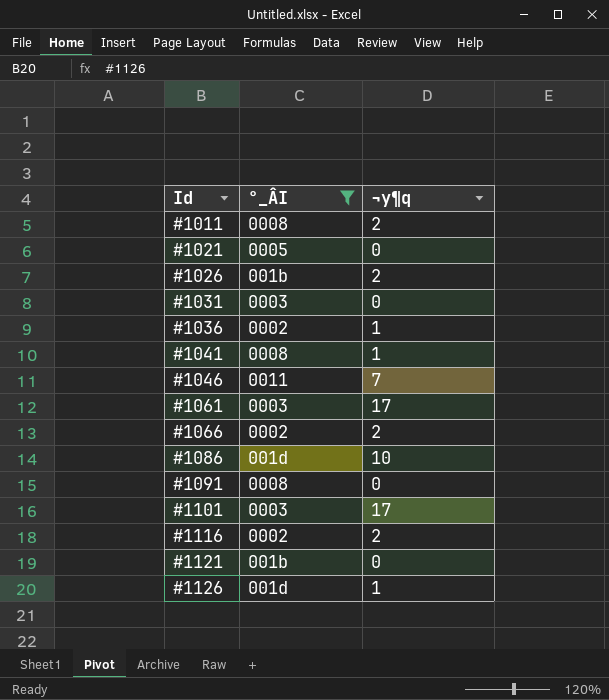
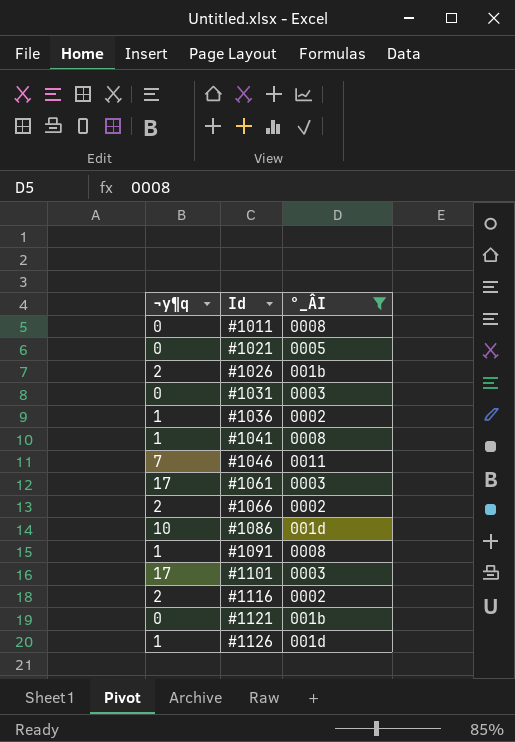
column ¬y¶q | position: 3 -> 1
#1011 | ¬y¶q: 2 -> 0
#1091 | ¬y¶q: 0 -> 1

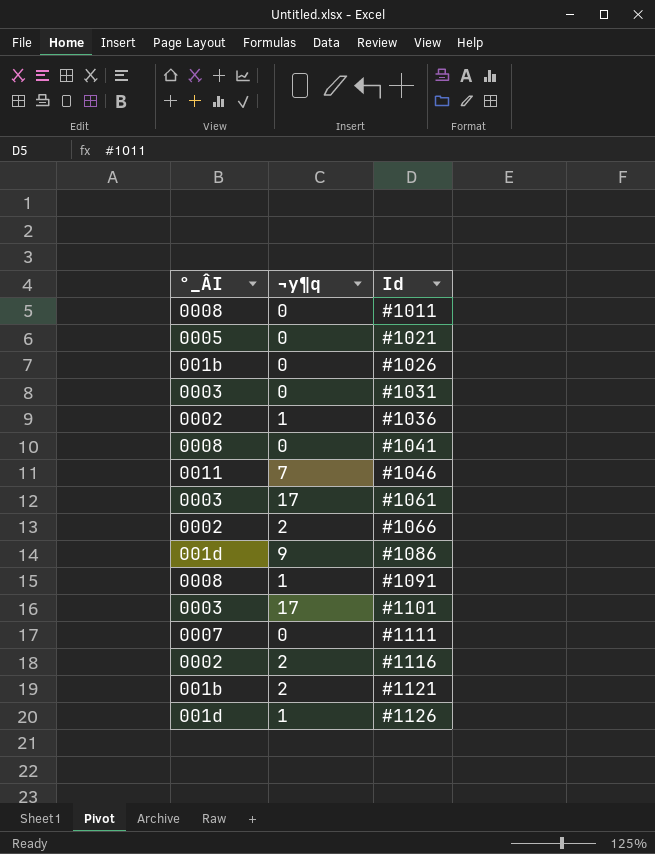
filter: °_ÂI != 0007 -> none
column °_ÂI | position: 3 -> 1
#1026 | ¬y¶q: 2 -> 0
#1041 | ¬y¶q: 1 -> 0
#1086 | ¬y¶q: 10 -> 9
#1121 | ¬y¶q: 0 -> 2

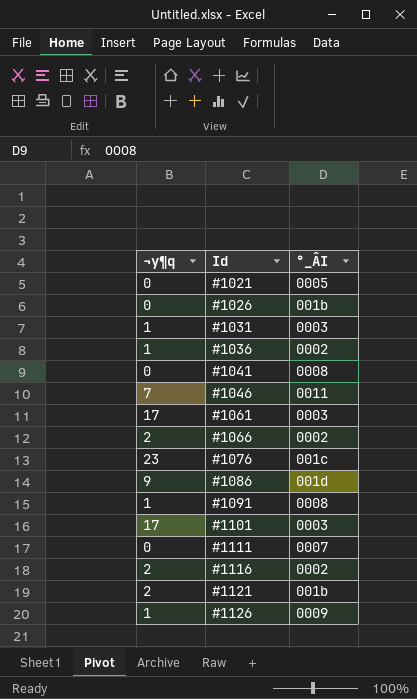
column °_ÂI | position: 1 -> 3
row #1011: 0008 | 0 -> none
#1031 | ¬y¶q: 0 -> 1
row #1076: none -> 23 | 001c
#1126 | °_ÂI: 001d -> 0009

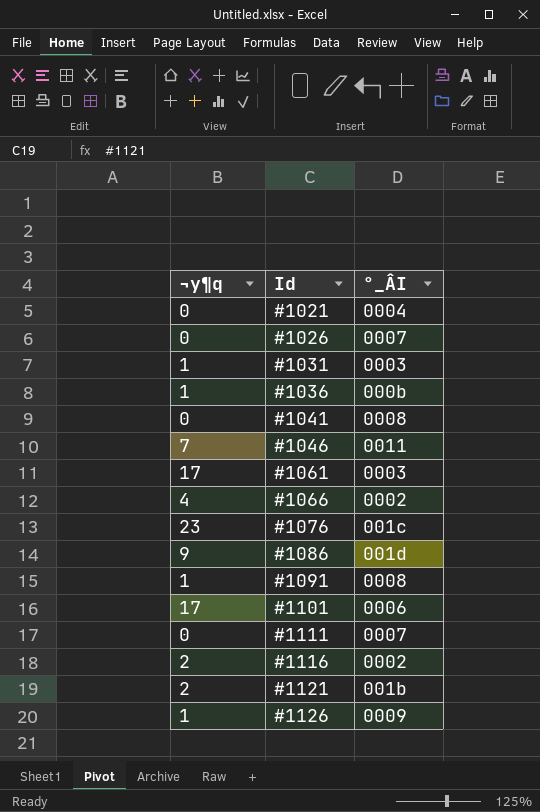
#1021 | °_ÂI: 0005 -> 0004
#1026 | °_ÂI: 001b -> 0007
#1036 | °_ÂI: 0002 -> 000b
#1066 | ¬y¶q: 2 -> 4
#1101 | °_ÂI: 0003 -> 0006

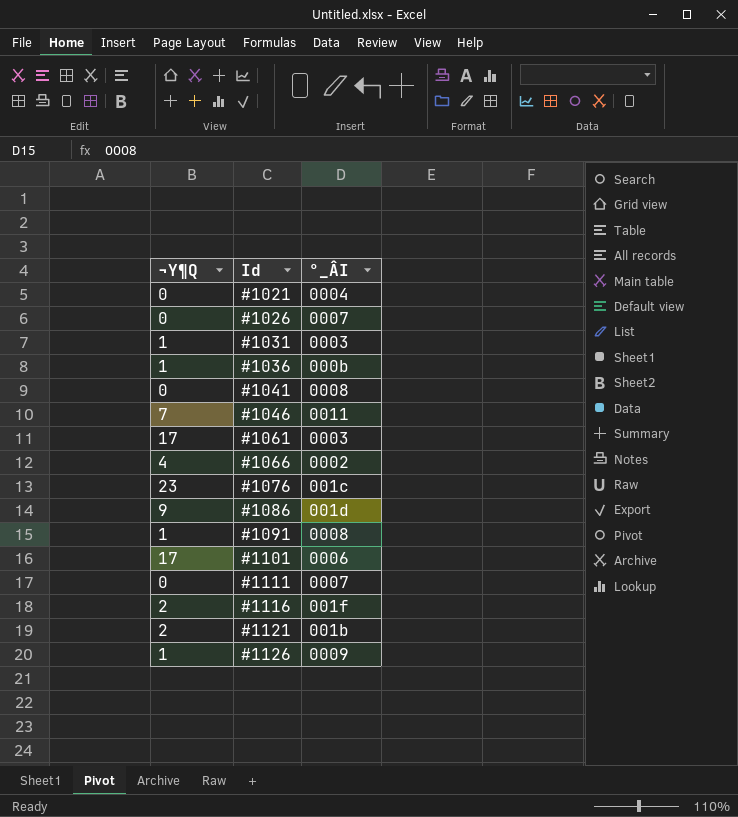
column name: ¬y¶q -> ¬Y¶Q
#1116 | °_ÂI: 0002 -> 001f

